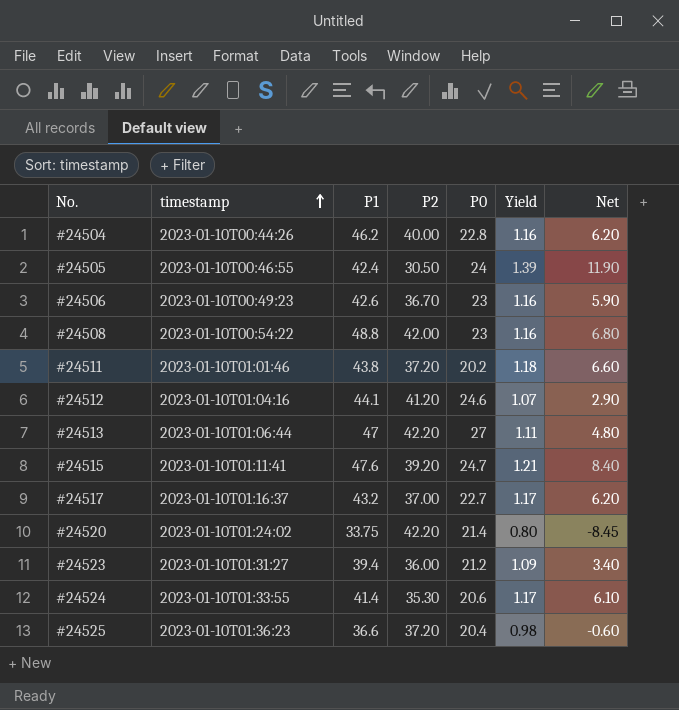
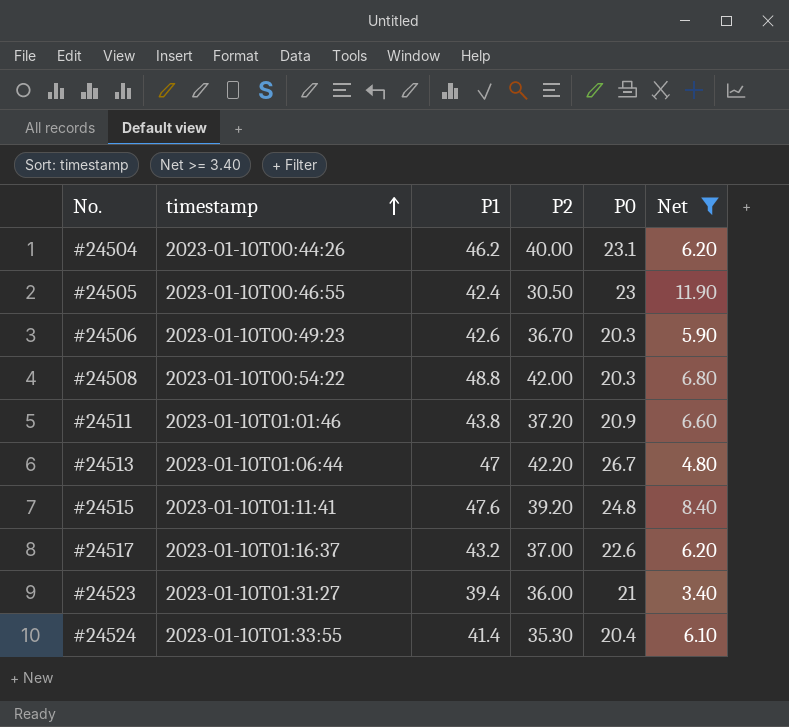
filter: none -> Net >= 3.40
column Yield | formula: [P1] / [P2] -> none
#24504 | P0: 22.8 -> 23.1
#24505 | P0: 24 -> 23
#24506 | P0: 23 -> 20.3
#24508 | P0: 23 -> 20.3
#24511 | P0: 20.2 -> 20.9
#24513 | P0: 27 -> 26.7
#24515 | P0: 24.7 -> 24.8
#24517 | P0: 22.7 -> 22.6
#24523 | P0: 21.2 -> 21
#24524 | P0: 20.6 -> 20.4

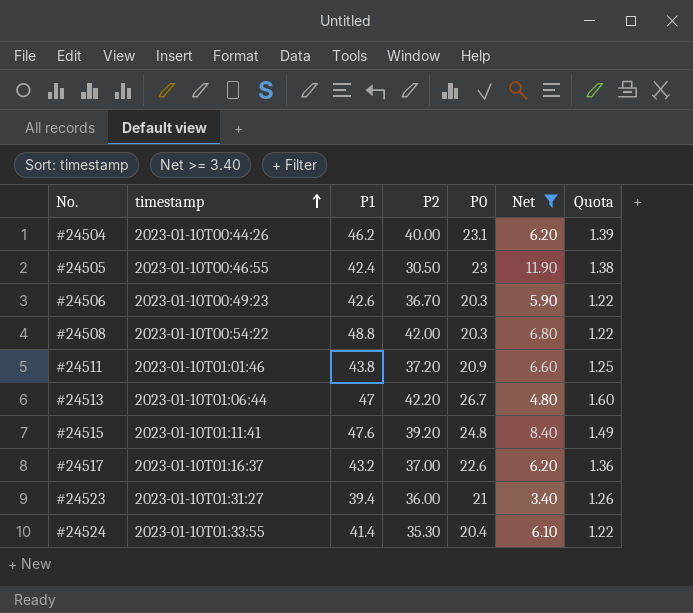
column Quota | formula: none -> [P0] * 0.06

